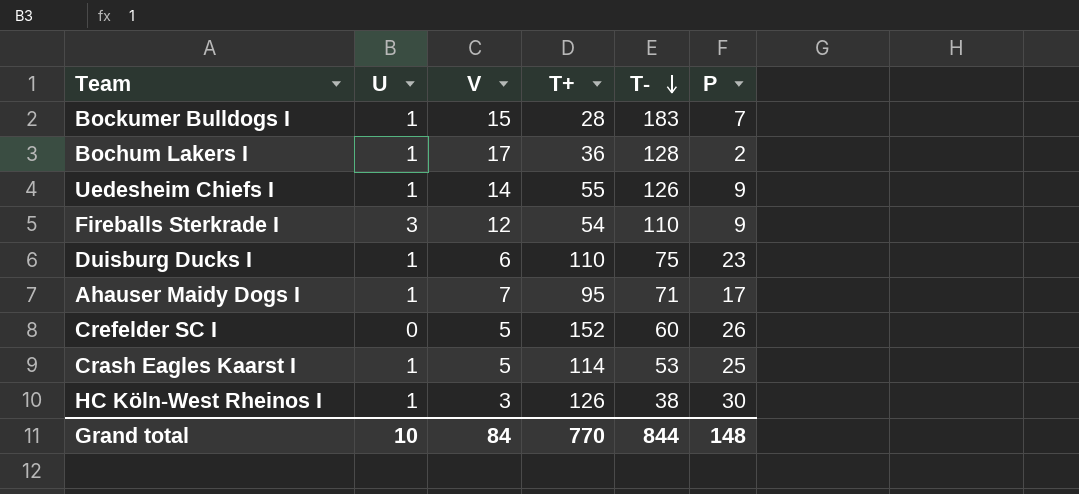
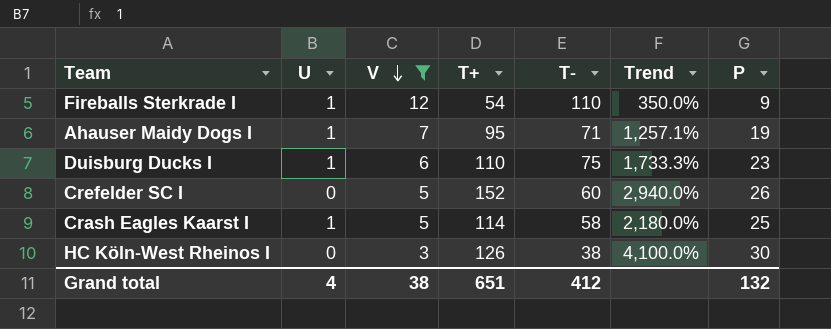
filter: none -> V <= 12
row order: T- descending -> V descending
column Trend | formula: none -> ([T+] - [V]) / [V]
Fireballs Sterkrade I | U: 3 -> 1
Ahauser Maidy Dogs I | P: 17 -> 19
Crash Eagles Kaarst I | T-: 53 -> 58
HC Köln-West Rheinos I | U: 1 -> 0
Grand total | U: 10 -> 4
Grand total | V: 84 -> 38
Grand total | T+: 770 -> 651
Grand total | T-: 844 -> 412
Grand total | P: 148 -> 132

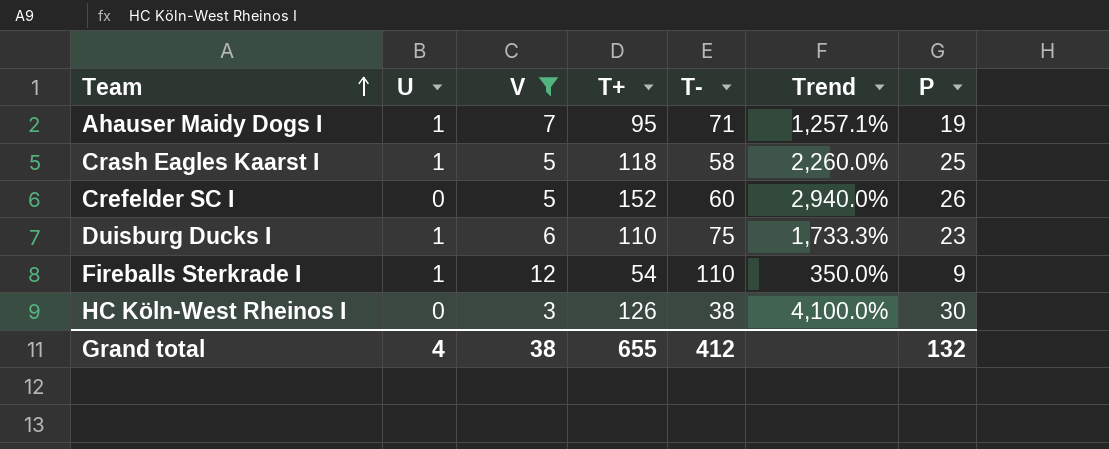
row order: V descending -> Team ascending
Crash Eagles Kaarst I | T+: 114 -> 118
Crash Eagles Kaarst I | Trend: 2,180.0% -> 2,260.0%
Grand total | T+: 651 -> 655

